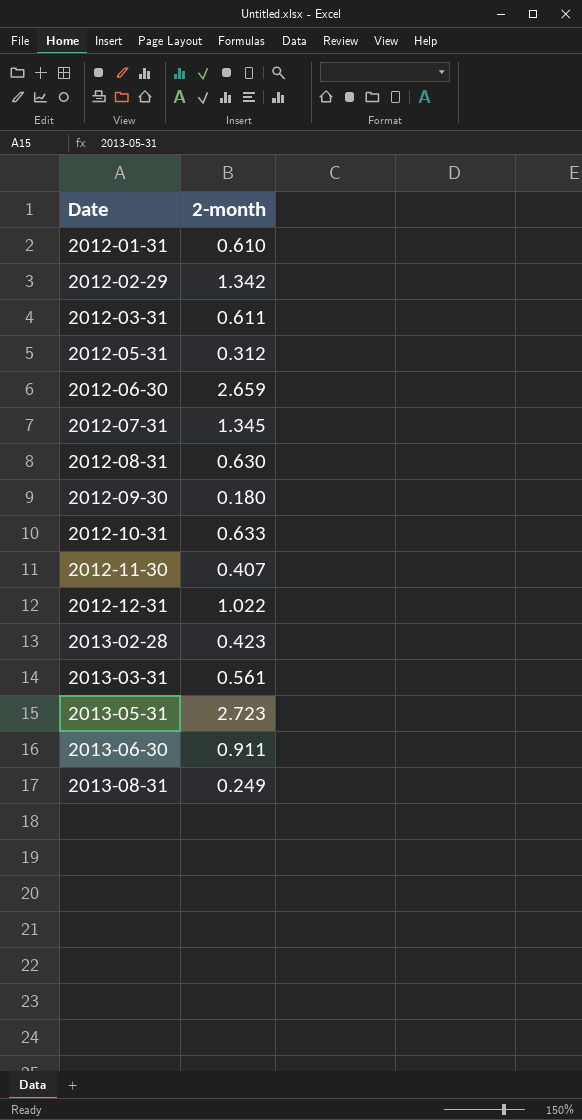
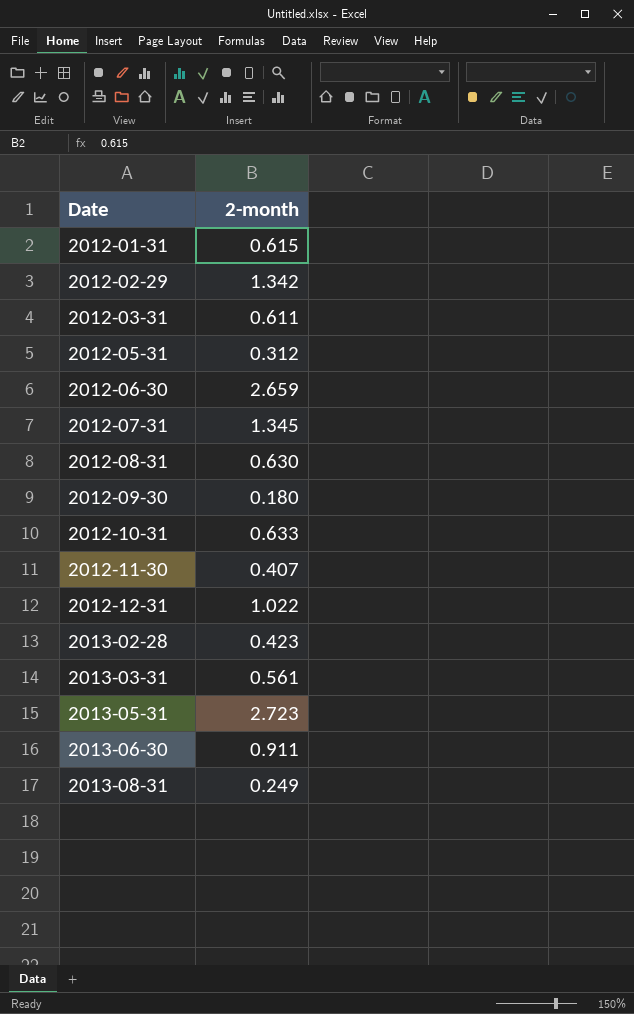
2012-01-31 | 2-month: 0.610 -> 0.615

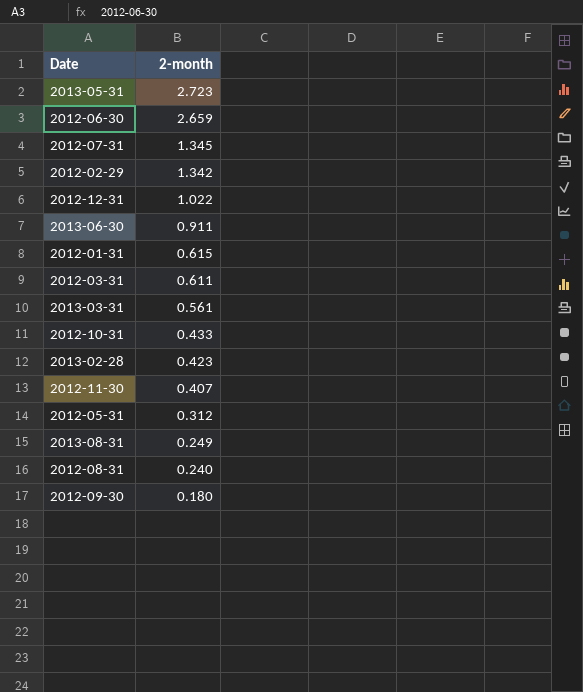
row order: Date ascending -> 2-month descending
2012-10-31 | 2-month: 0.633 -> 0.433
2012-08-31 | 2-month: 0.630 -> 0.240

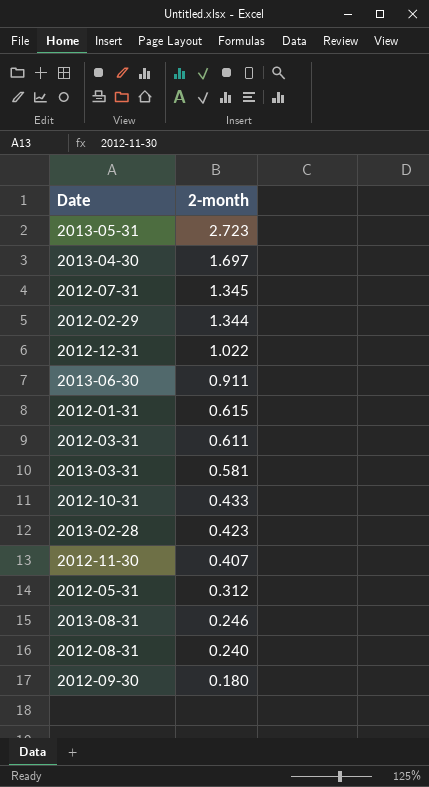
row 2012-06-30: 2.659 -> none
row 2013-04-30: none -> 1.697
2012-02-29 | 2-month: 1.342 -> 1.344
2013-03-31 | 2-month: 0.561 -> 0.581
2013-08-31 | 2-month: 0.249 -> 0.246

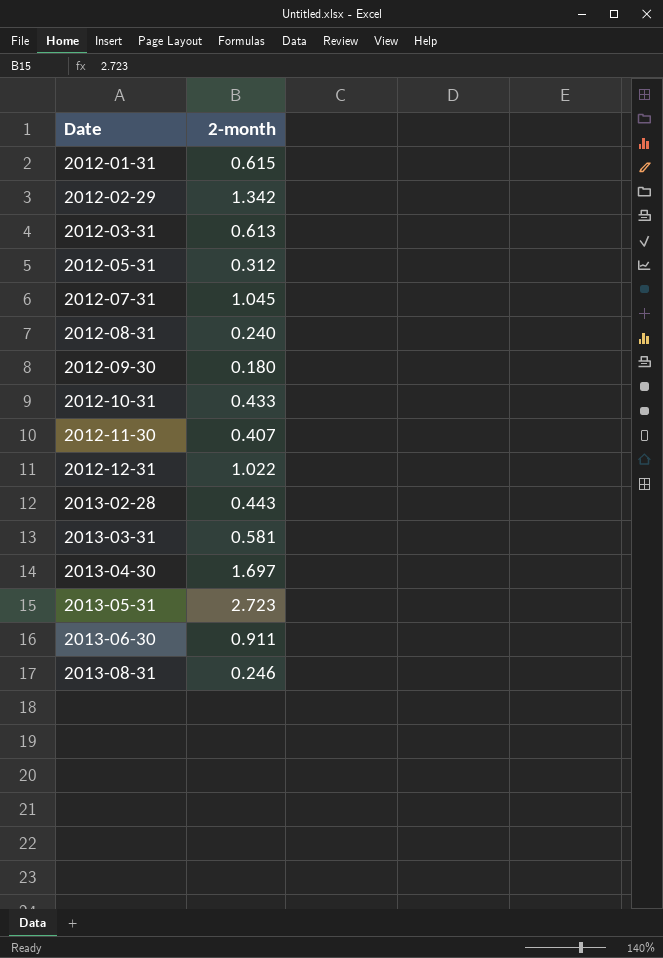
row order: 2-month descending -> Date ascending
2012-02-29 | 2-month: 1.344 -> 1.342
2012-03-31 | 2-month: 0.611 -> 0.613
2012-07-31 | 2-month: 1.345 -> 1.045
2013-02-28 | 2-month: 0.423 -> 0.443

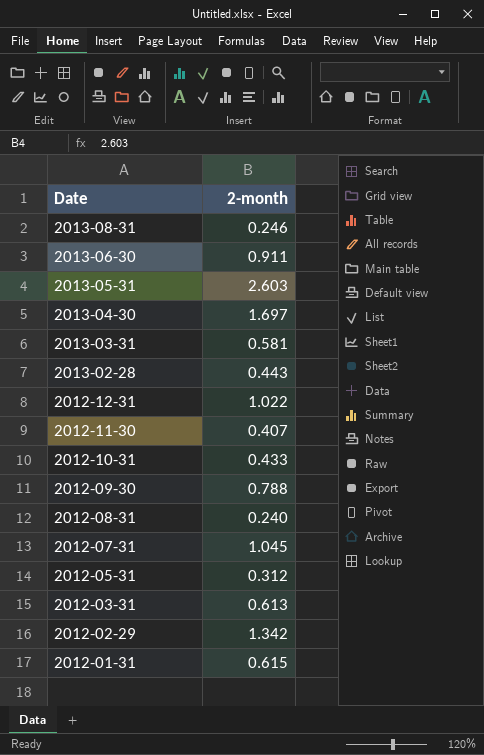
row order: Date ascending -> Date descending
2013-05-31 | 2-month: 2.723 -> 2.603
2012-09-30 | 2-month: 0.180 -> 0.788

